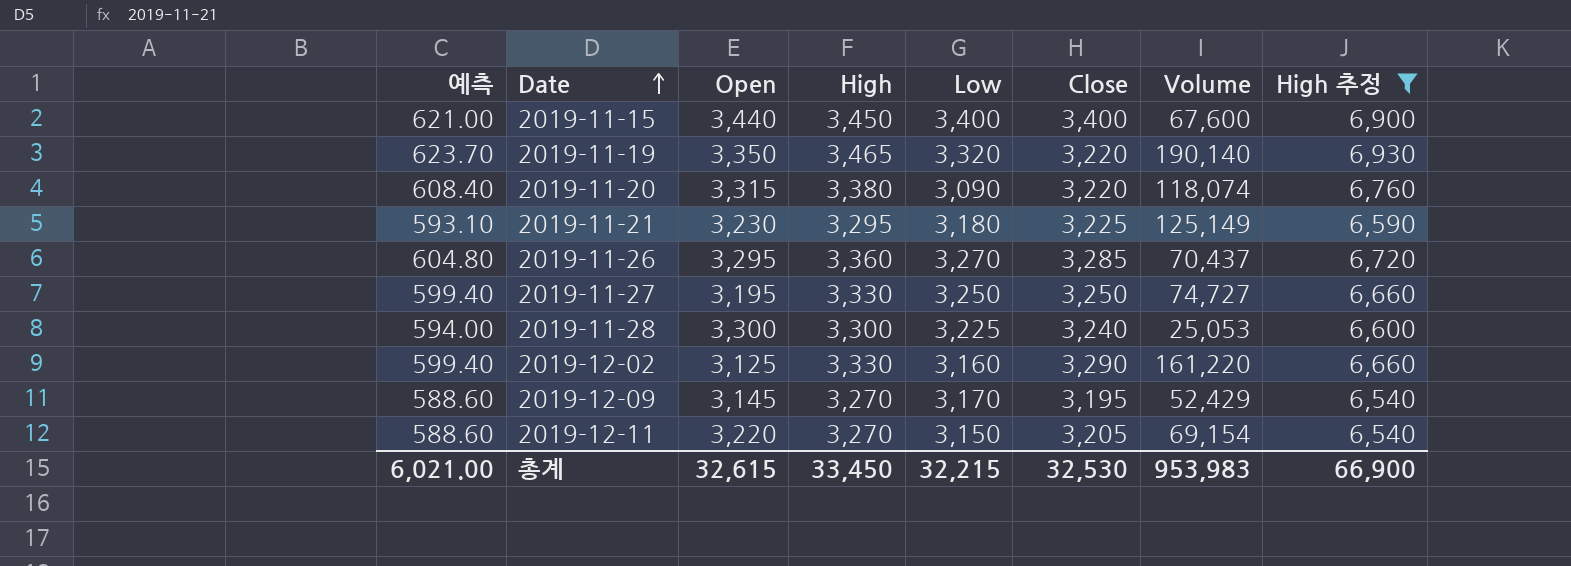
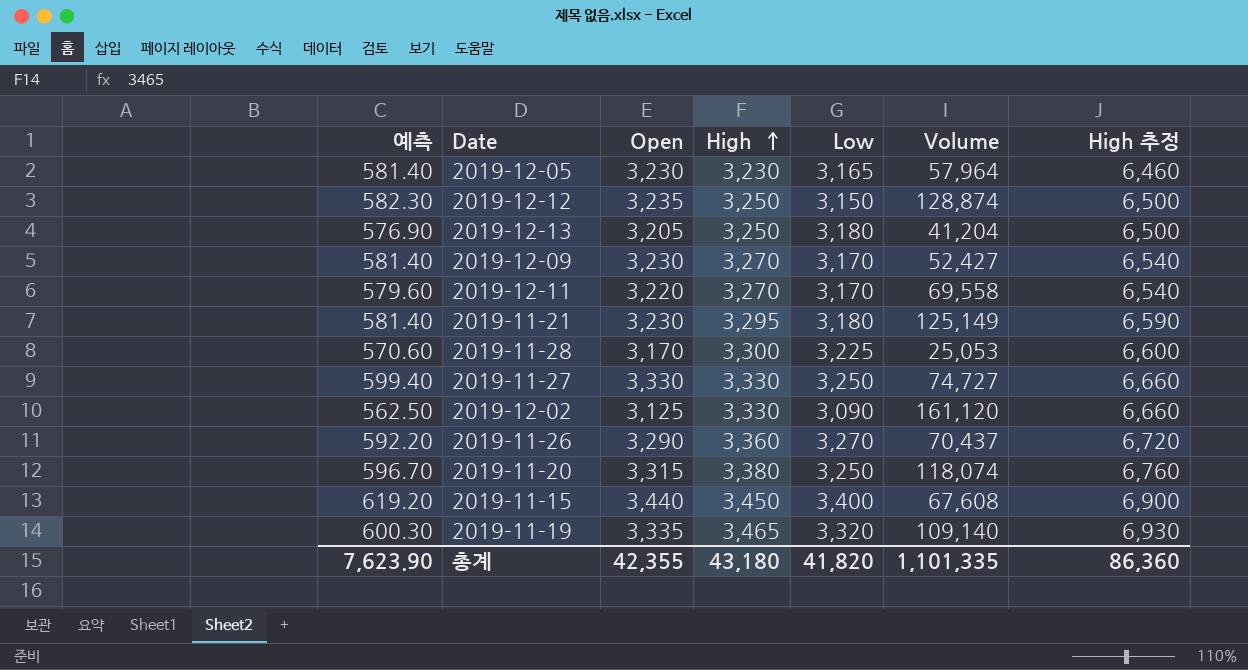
filter: High 추정 >= 6,540 -> none
row order: Date ascending -> High ascending
column Close | position: 6 -> none
column 예측 | formula: [High] * 0.18 -> [Open] * 0.18
2019-12-09 | Open: 3,145 -> 3,230
2019-12-09 | Volume: 52,429 -> 52,427
2019-12-11 | Low: 3,150 -> 3,170
2019-12-11 | Volume: 69,154 -> 69,558
2019-11-28 | Open: 3,300 -> 3,170
2019-11-27 | Open: 3,195 -> 3,330
2019-12-02 | Low: 3,160 -> 3,090
2019-12-02 | Volume: 161,220 -> 161,120
2019-11-26 | Open: 3,295 -> 3,290
2019-11-20 | Low: 3,090 -> 3,250
2019-11-15 | Volume: 67,600 -> 67,608
2019-11-19 | Open: 3,350 -> 3,335
2019-11-19 | Volume: 190,140 -> 109,140
총계 | 예측: 6,021.00 -> 7,623.90
총계 | Open: 32,615 -> 42,355
총계 | High: 33,450 -> 43,180
총계 | Low: 32,215 -> 41,820
총계 | Volume: 953,983 -> 1,101,335
총계 | High 추정: 66,900 -> 86,360

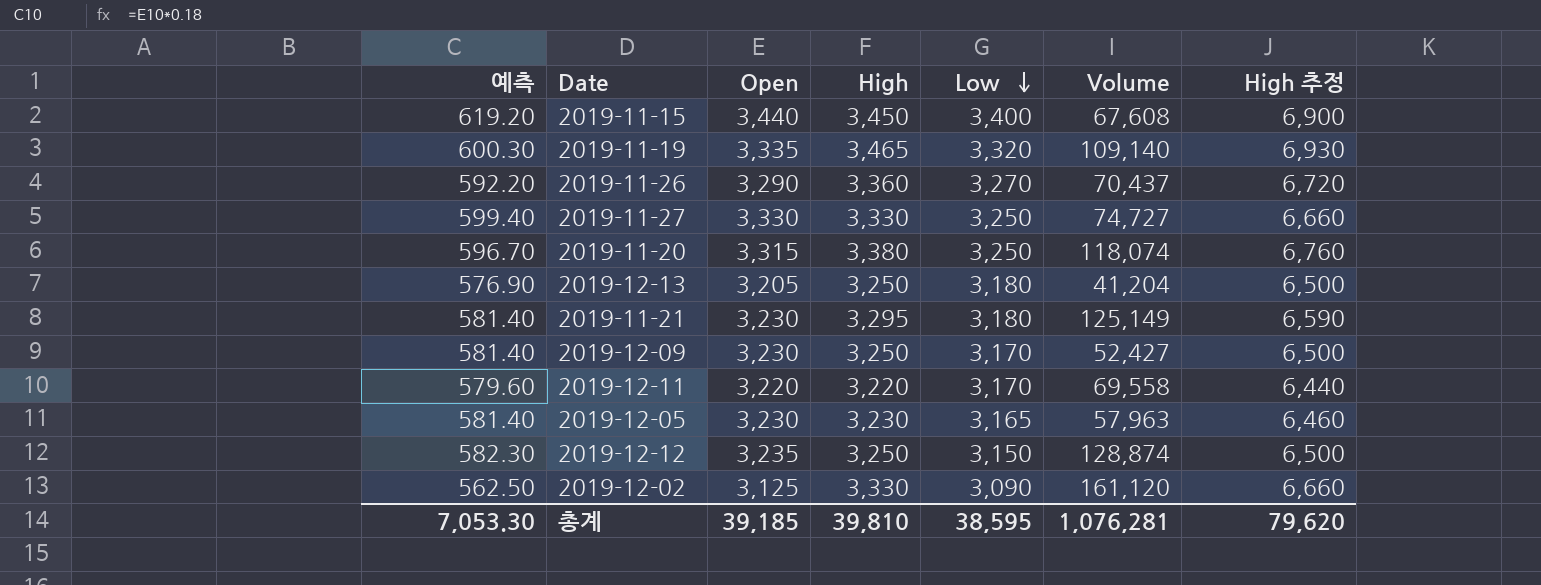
row order: High ascending -> Low descending
row 2019-11-28: 570.60 | 3,170 | 3,300 | 3,225 | 25,053 | 6,600 -> none
2019-12-09 | High: 3,270 -> 3,250
2019-12-09 | High 추정: 6,540 -> 6,500
2019-12-11 | High: 3,270 -> 3,220
2019-12-11 | High 추정: 6,540 -> 6,440
2019-12-05 | Volume: 57,964 -> 57,963
총계 | 예측: 7,623.90 -> 7,053.30
총계 | Open: 42,355 -> 39,185
총계 | High: 43,180 -> 39,810
총계 | Low: 41,820 -> 38,595
총계 | Volume: 1,101,335 -> 1,076,281
총계 | High 추정: 86,360 -> 79,620

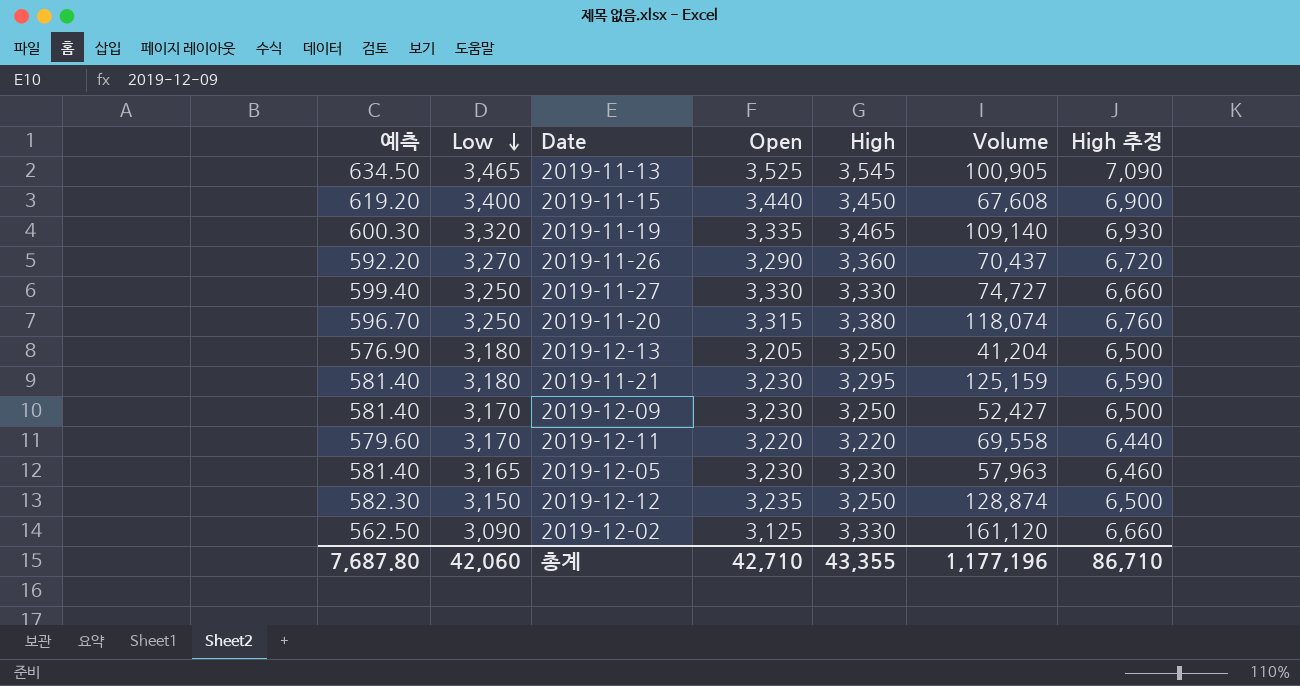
column Low | position: 5 -> 2
row 2019-11-13: none -> 634.50 | 3,465 | 3,525 | 3,545 | 100,905 | 7,090
2019-11-21 | Volume: 125,149 -> 125,159
총계 | 예측: 7,053.30 -> 7,687.80
총계 | Low: 38,595 -> 42,060
총계 | Open: 39,185 -> 42,710
총계 | High: 39,810 -> 43,355
총계 | Volume: 1,076,281 -> 1,177,196
총계 | High 추정: 79,620 -> 86,710

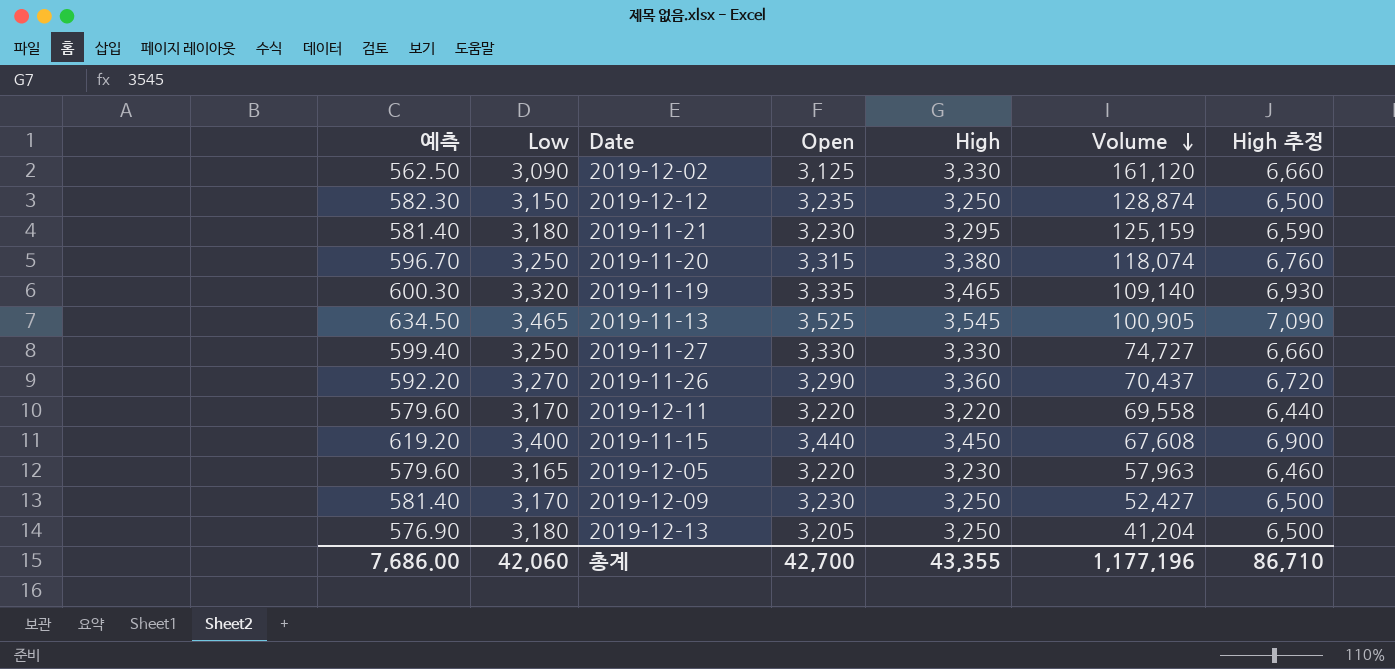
row order: Low descending -> Volume descending
2019-12-05 | 예측: 581.40 -> 579.60
2019-12-05 | Open: 3,230 -> 3,220
총계 | 예측: 7,687.80 -> 7,686.00
총계 | Open: 42,710 -> 42,700

